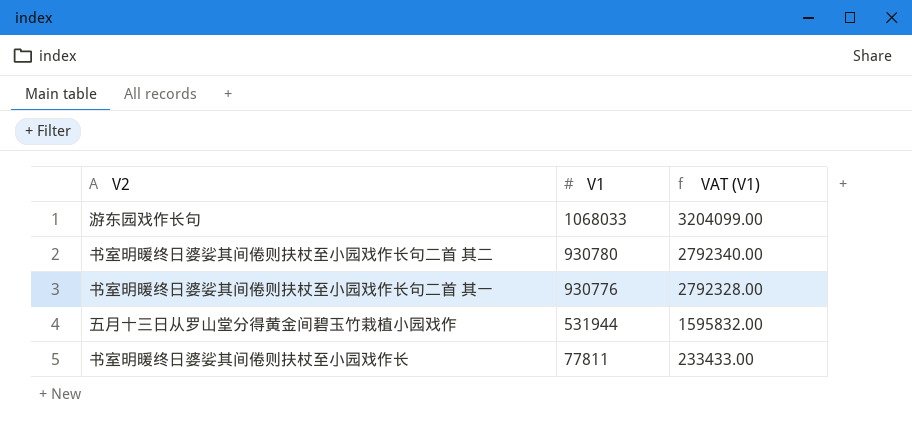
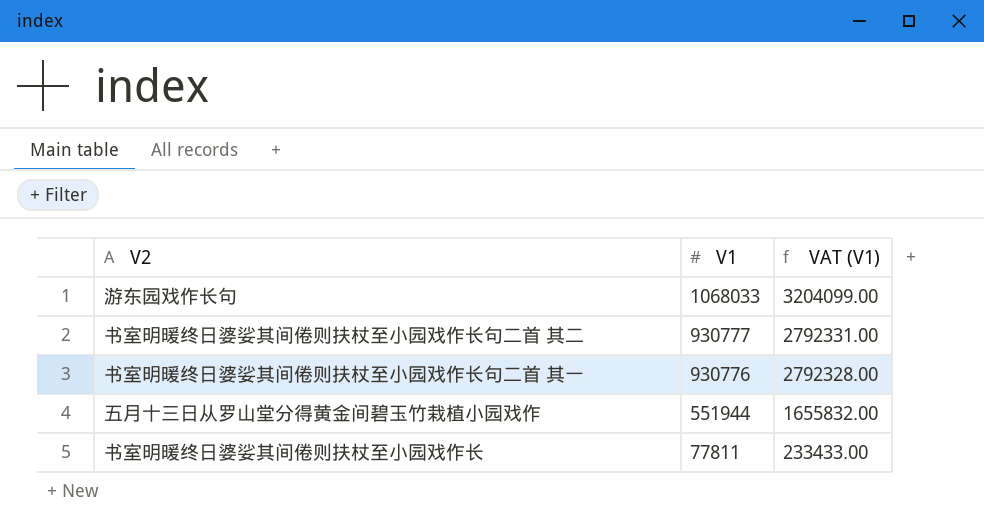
书室明暖终日婆娑其间倦则扶杖至小园戏作长句二首 其二 | V1: 930780 -> 930777
书室明暖终日婆娑其间倦则扶杖至小园戏作长句二首 其二 | VAT (V1): 2792340.00 -> 2792331.00
五月十三日从罗山堂分得黄金间碧玉竹栽植小园戏作 | V1: 531944 -> 551944
五月十三日从罗山堂分得黄金间碧玉竹栽植小园戏作 | VAT (V1): 1595832.00 -> 1655832.00

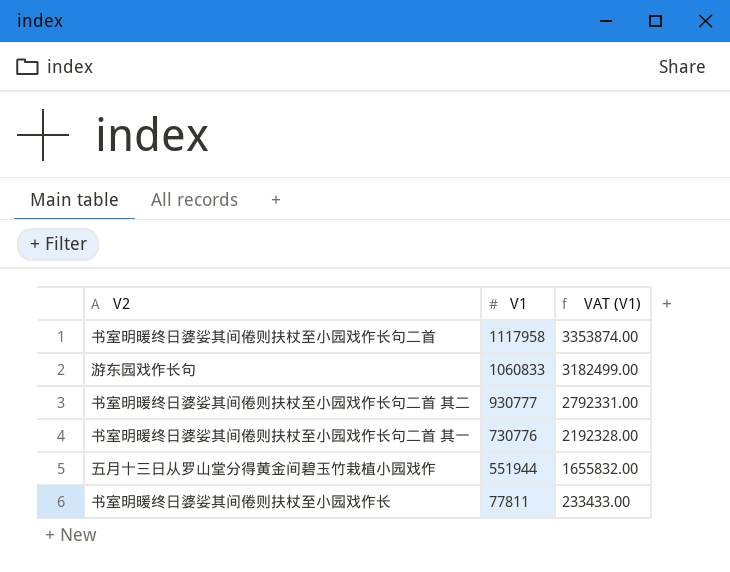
row 书室明暖终日婆娑其间倦则扶杖至小园戏作长句二首: none -> 1117958 | 3353874.00
游东园戏作长句 | V1: 1068033 -> 1060833
游东园戏作长句 | VAT (V1): 3204099.00 -> 3182499.00
书室明暖终日婆娑其间倦则扶杖至小园戏作长句二首 其一 | V1: 930776 -> 730776
书室明暖终日婆娑其间倦则扶杖至小园戏作长句二首 其一 | VAT (V1): 2792328.00 -> 2192328.00

